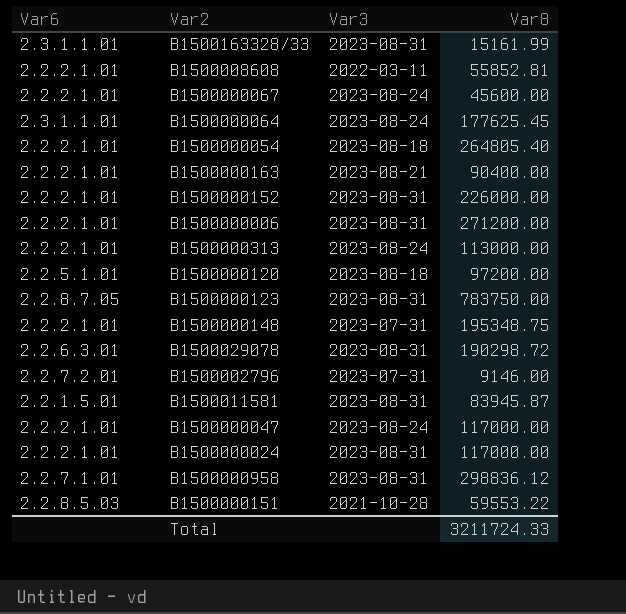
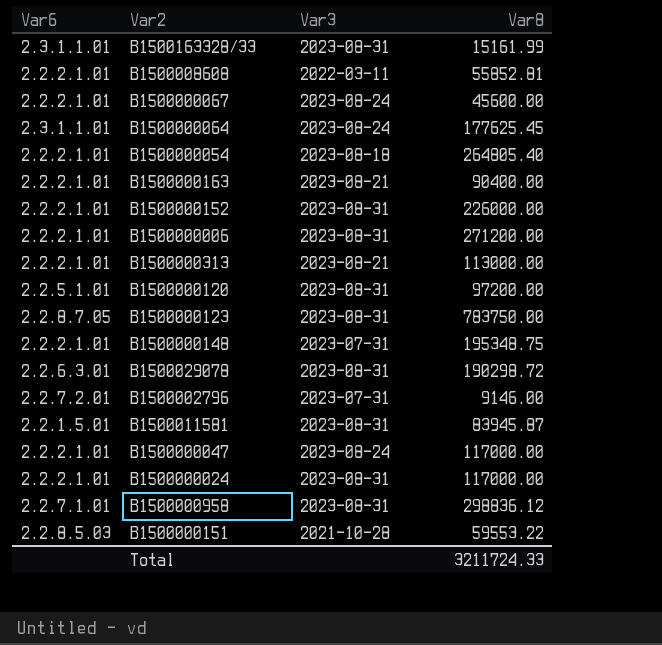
B1500000313 | Var3: 2023-08-24 -> 2023-08-21
B1500000120 | Var3: 2023-08-18 -> 2023-08-31

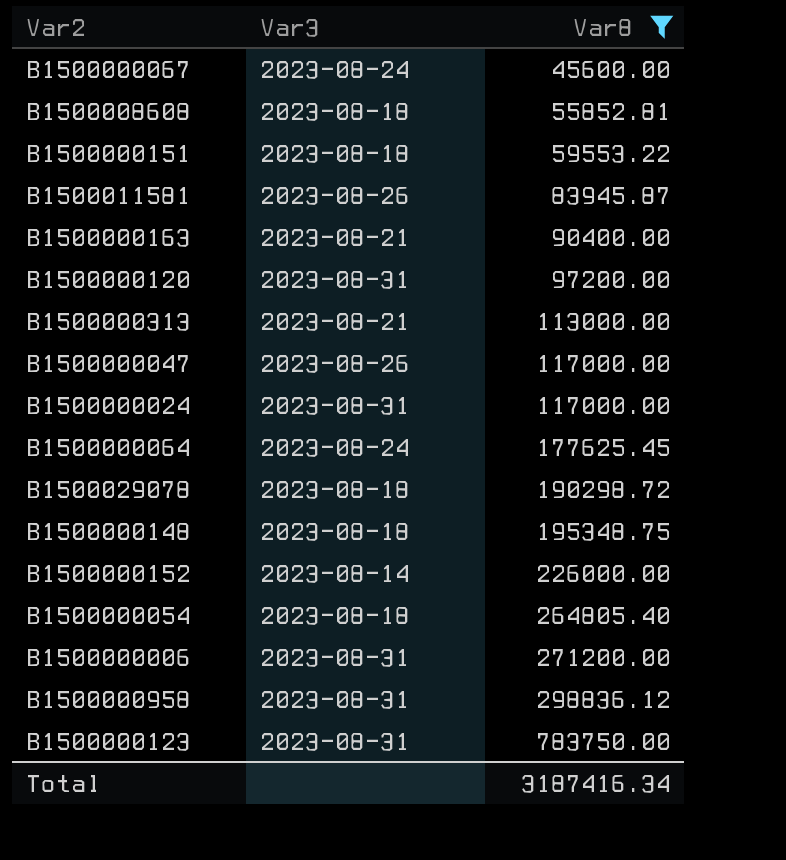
filter: none -> Var8 >= 45600.00
row order: none -> Var8 ascending
column Var6 | position: 1 -> none
B1500008608 | Var3: 2022-03-11 -> 2023-08-18
B1500000151 | Var3: 2021-10-28 -> 2023-08-18
B1500011581 | Var3: 2023-08-31 -> 2023-08-26
B1500000047 | Var3: 2023-08-24 -> 2023-08-26
B1500029078 | Var3: 2023-08-31 -> 2023-08-18
B1500000148 | Var3: 2023-07-31 -> 2023-08-18
B1500000152 | Var3: 2023-08-31 -> 2023-08-14
Total | Var8: 3211724.33 -> 3187416.34

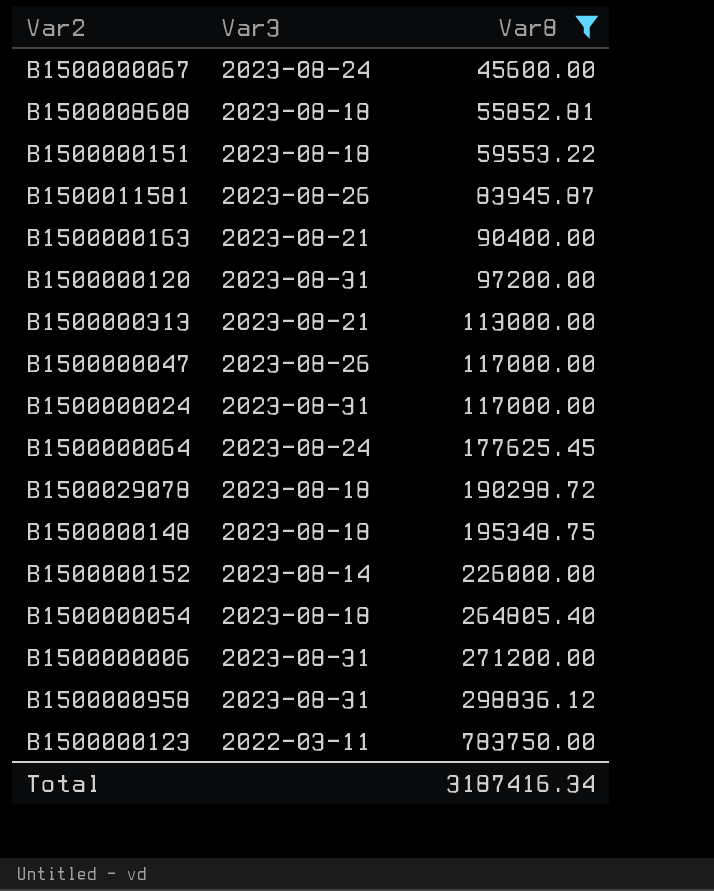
B1500000123 | Var3: 2023-08-31 -> 2022-03-11

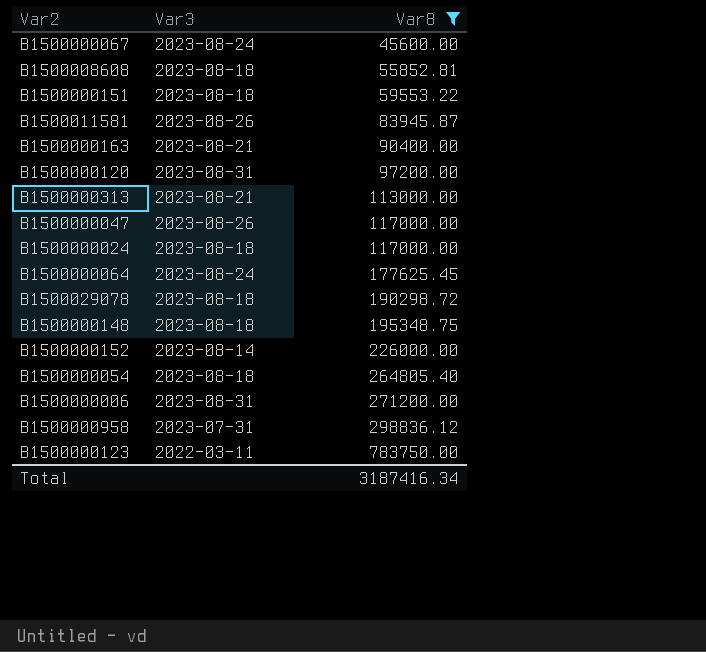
B1500000024 | Var3: 2023-08-31 -> 2023-08-18
B1500000958 | Var3: 2023-08-31 -> 2023-07-31

